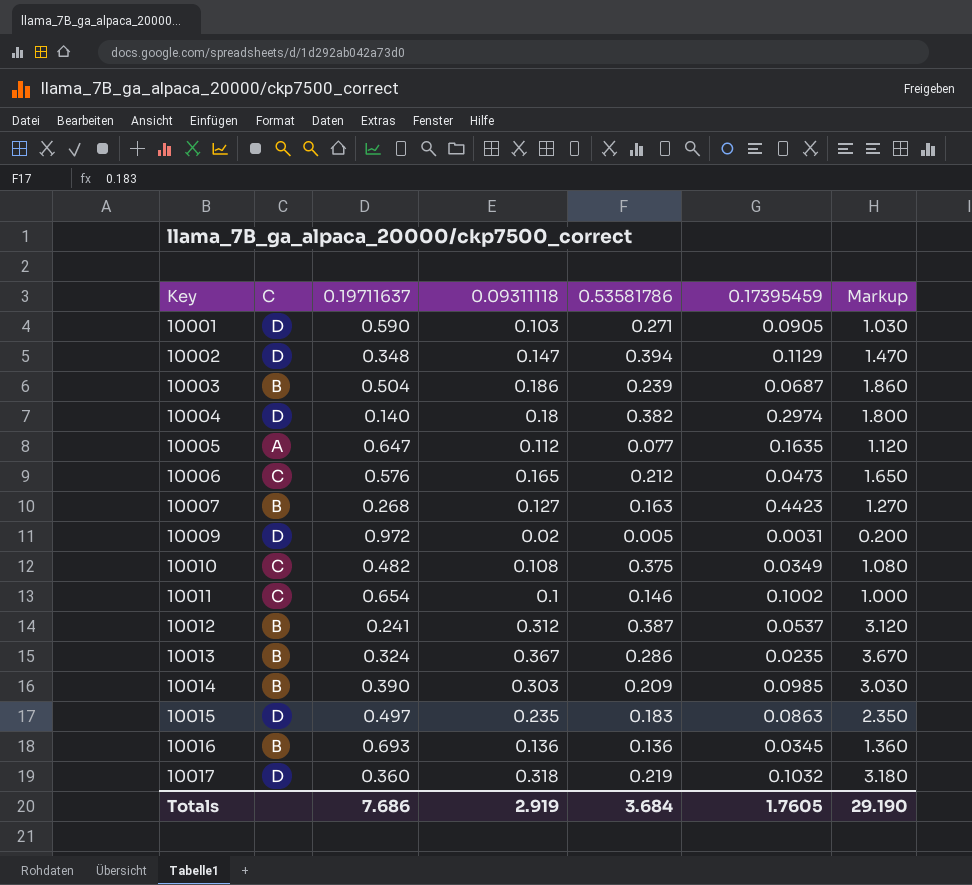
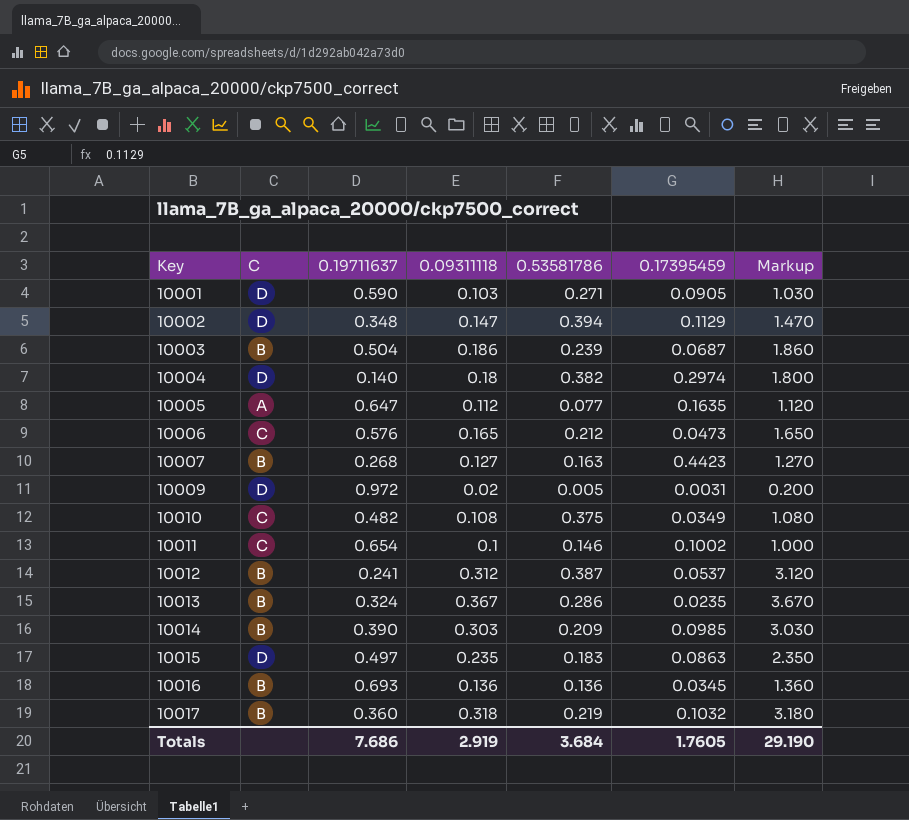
10017 | C: D -> B

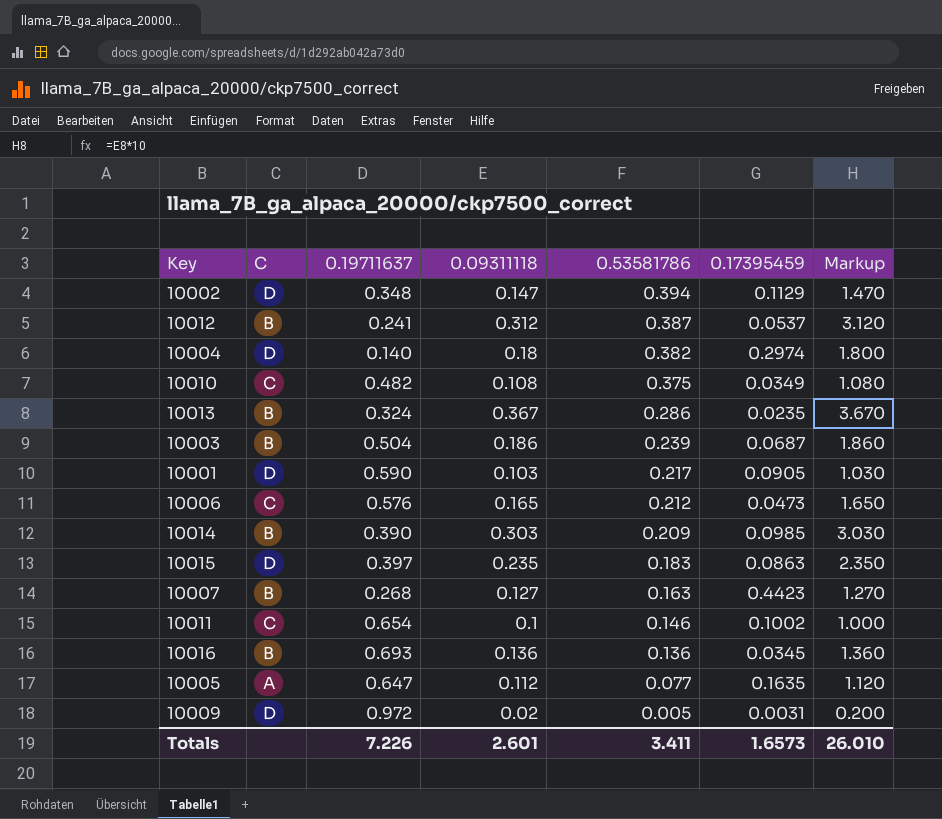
row order: Key ascending -> 0.53581786 descending
row 10017: B | 0.360 | 0.318 | 0.219 | 0.1032 | 3.180 -> none
10001 | 0.53581786: 0.271 -> 0.217
10015 | 0.19711637: 0.497 -> 0.397
Totals | 0.19711637: 7.686 -> 7.226
Totals | 0.09311118: 2.919 -> 2.601
Totals | 0.53581786: 3.684 -> 3.411
Totals | 0.17395459: 1.7605 -> 1.6573
Totals | Markup: 29.190 -> 26.010

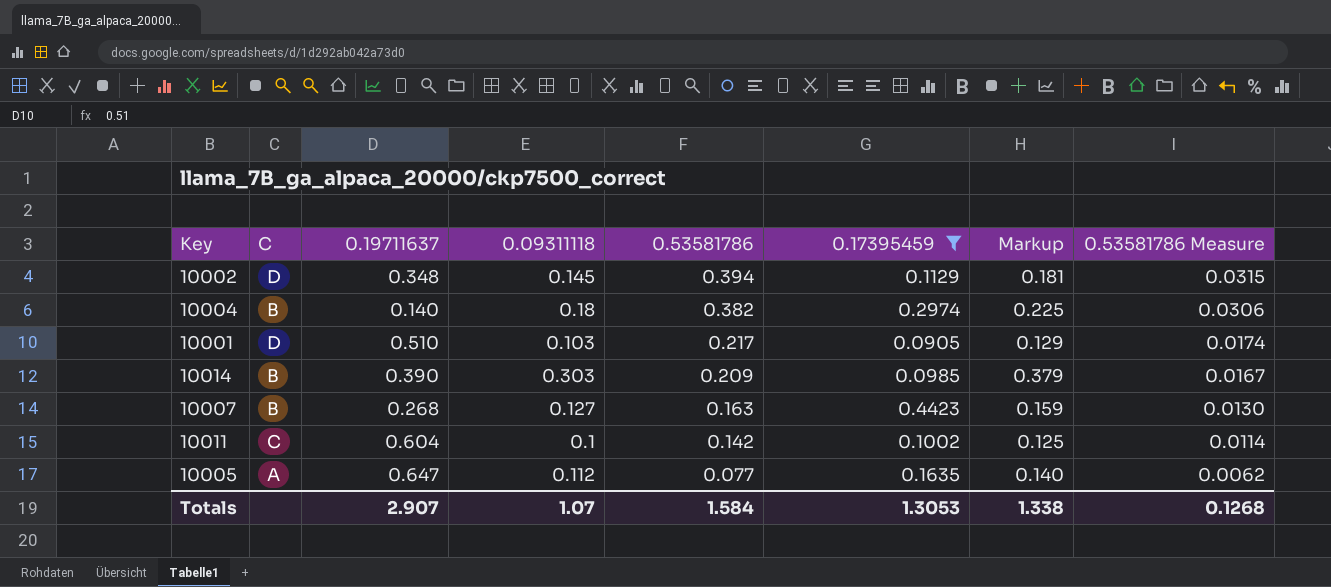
filter: none -> 0.17395459 >= 0.0905
column Markup | formula: [0.09311118] * 10 -> [0.09311118] * 1.25
column 0.53581786 Measure | formula: none -> [0.53581786] * 0.08
10002 | 0.09311118: 0.147 -> 0.145
10004 | C: D -> B
10001 | 0.19711637: 0.590 -> 0.510
10011 | 0.19711637: 0.654 -> 0.604
10011 | 0.53581786: 0.146 -> 0.142
Totals | 0.19711637: 7.226 -> 2.907
Totals | 0.09311118: 2.601 -> 1.07
Totals | 0.53581786: 3.411 -> 1.584
Totals | 0.17395459: 1.6573 -> 1.3053
Totals | Markup: 26.010 -> 1.338

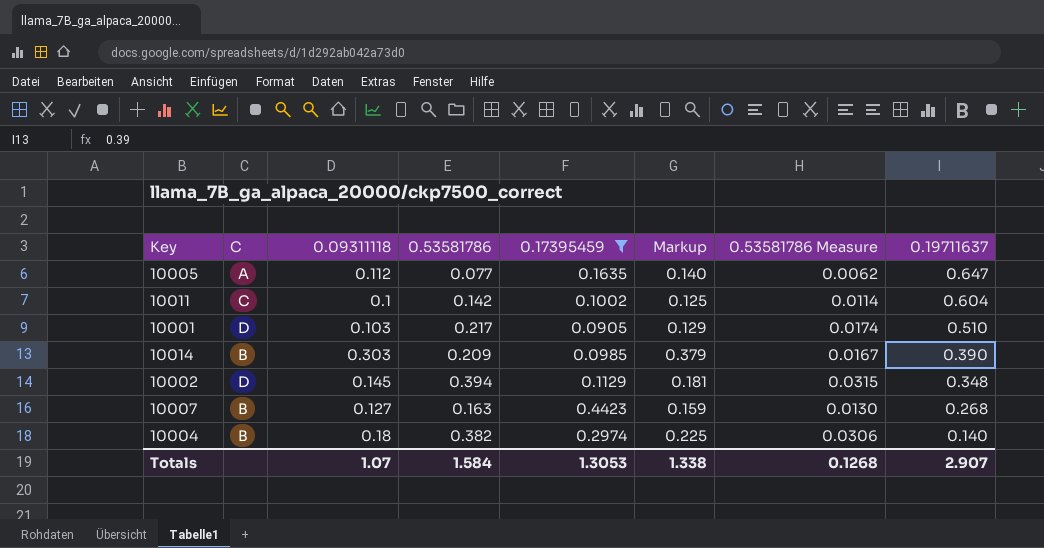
row order: 0.53581786 descending -> 0.19711637 descending
column 0.19711637 | position: 3 -> 8

